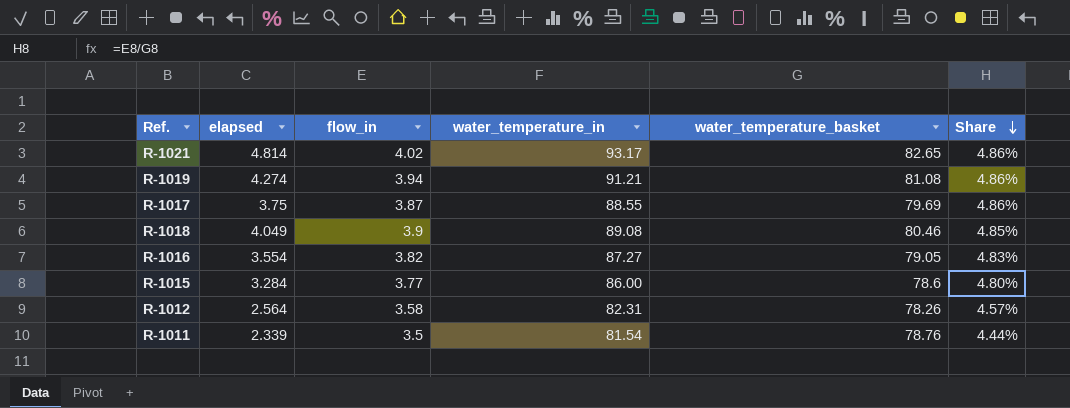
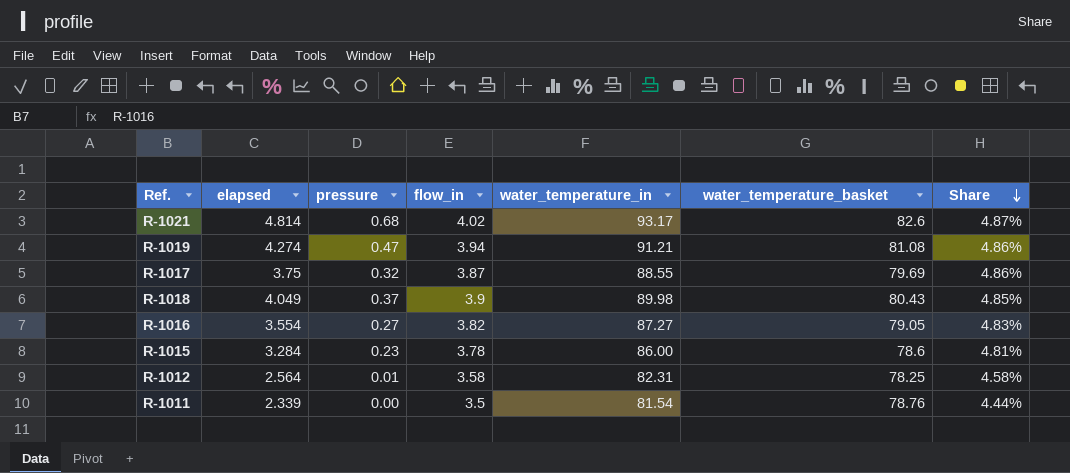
column pressure | position: none -> 3
R-1021 | water_temperature_basket: 82.65 -> 82.6
R-1021 | Share: 4.86% -> 4.87%
R-1018 | water_temperature_in: 89.08 -> 89.98
R-1018 | water_temperature_basket: 80.46 -> 80.43
R-1015 | flow_in: 3.77 -> 3.78
R-1015 | Share: 4.80% -> 4.81%
R-1012 | water_temperature_basket: 78.26 -> 78.25
R-1012 | Share: 4.57% -> 4.58%

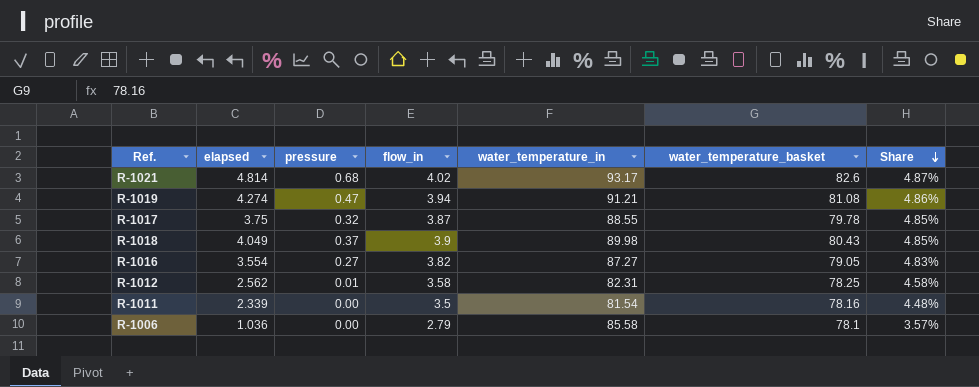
row R-1015: 3.284 | 0.23 | 3.78 | 86.00 | 78.6 | 4.81% -> none
R-1017 | water_temperature_basket: 79.69 -> 79.78
R-1017 | Share: 4.86% -> 4.85%
R-1012 | elapsed: 2.564 -> 2.562
R-1011 | water_temperature_basket: 78.76 -> 78.16
R-1011 | Share: 4.44% -> 4.48%
row R-1006: none -> 1.036 | 0.00 | 2.79 | 85.58 | 78.1 | 3.57%

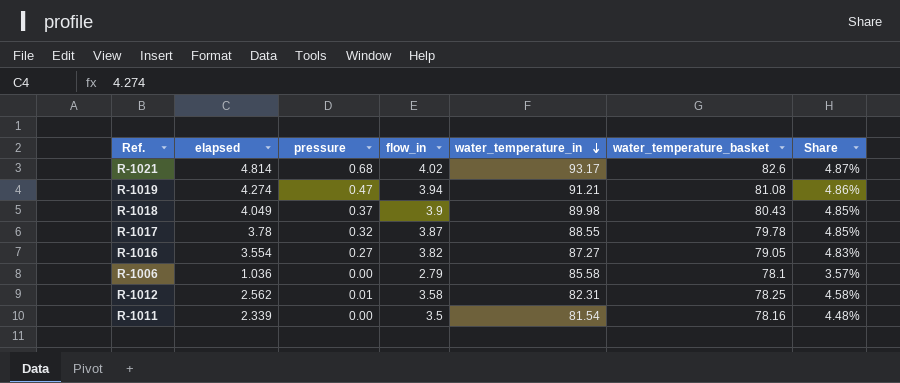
row order: Share descending -> water_temperature_in descending
R-1017 | elapsed: 3.75 -> 3.78

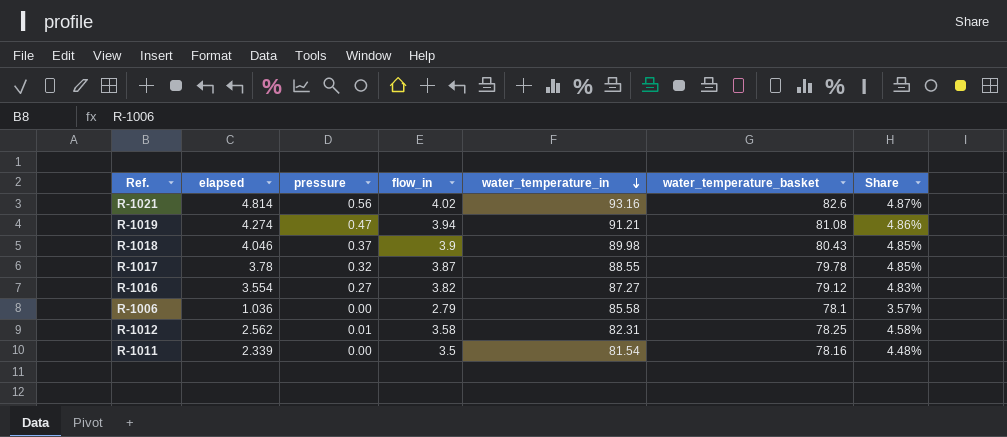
R-1021 | pressure: 0.68 -> 0.56
R-1021 | water_temperature_in: 93.17 -> 93.16
R-1018 | elapsed: 4.049 -> 4.046
R-1016 | water_temperature_basket: 79.05 -> 79.12

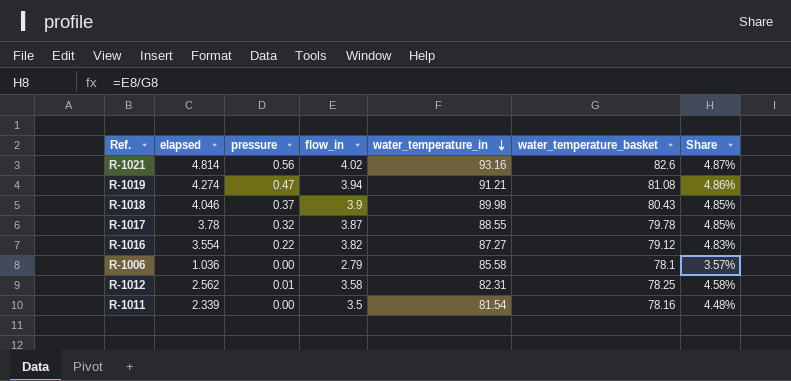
R-1016 | pressure: 0.27 -> 0.22

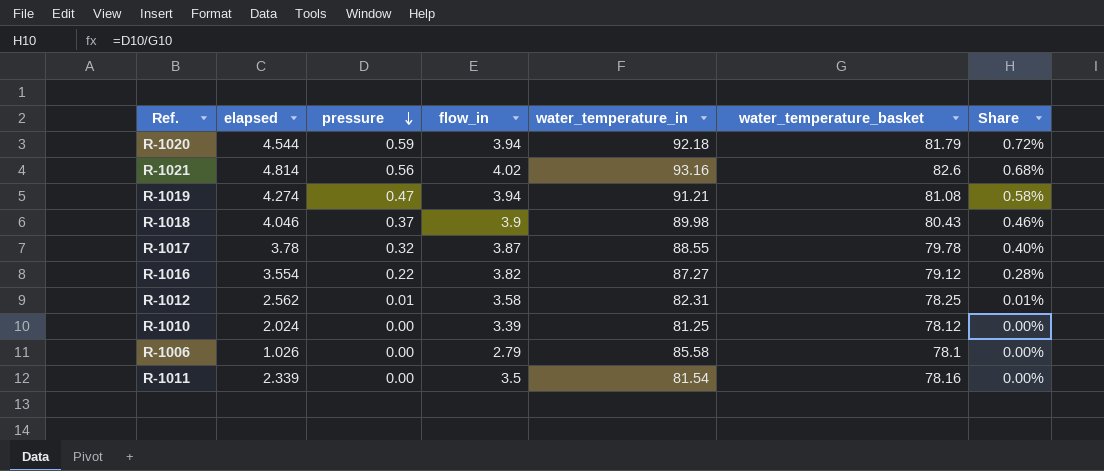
row order: water_temperature_in descending -> pressure descending
column Share | formula: [flow_in] / [water_temperature_basket] -> [pressure] / [water_temperature_basket]
row R-1020: none -> 4.544 | 0.59 | 3.94 | 92.18 | 81.79 | 0.72%
row R-1010: none -> 2.024 | 0.00 | 3.39 | 81.25 | 78.12 | 0.00%
R-1006 | elapsed: 1.036 -> 1.026

